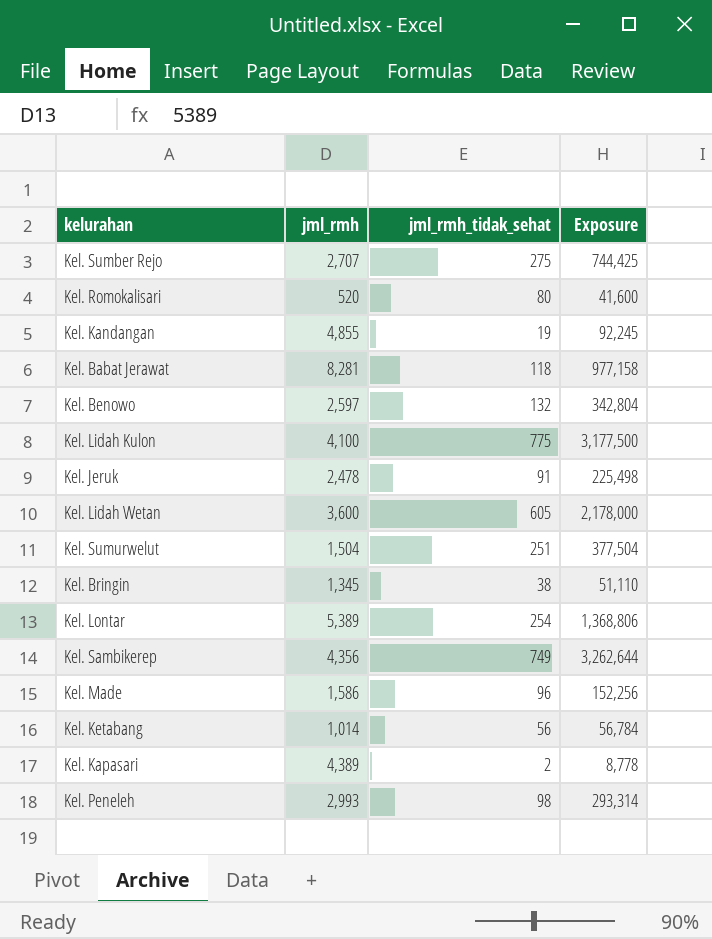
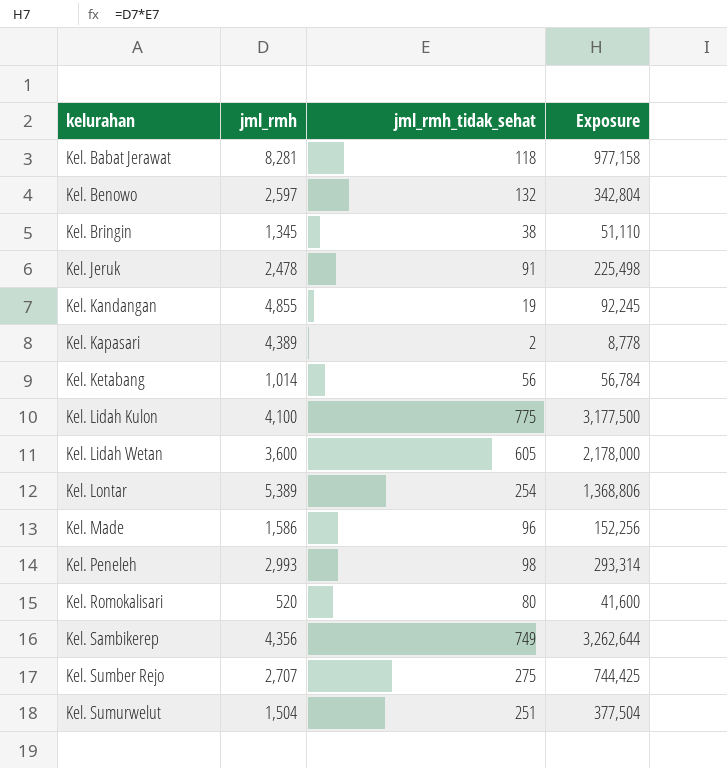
row order: none -> kelurahan ascending

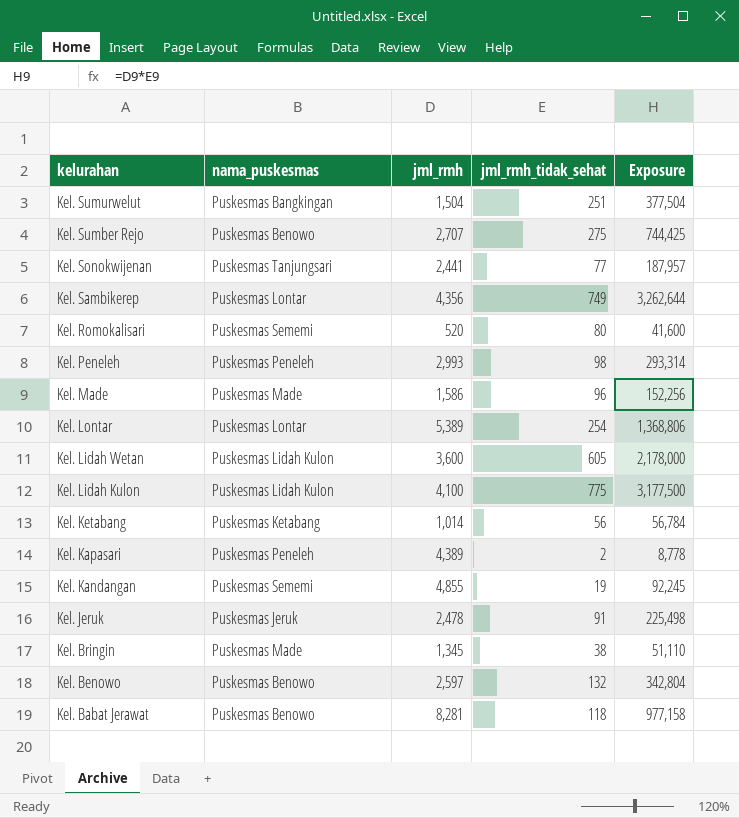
row order: kelurahan ascending -> kelurahan descending
column nama_puskesmas | position: none -> 2
row Kel. Sonokwijenan: none -> Puskesmas Tanjungsari | 2,441 | 77 | 187,957

